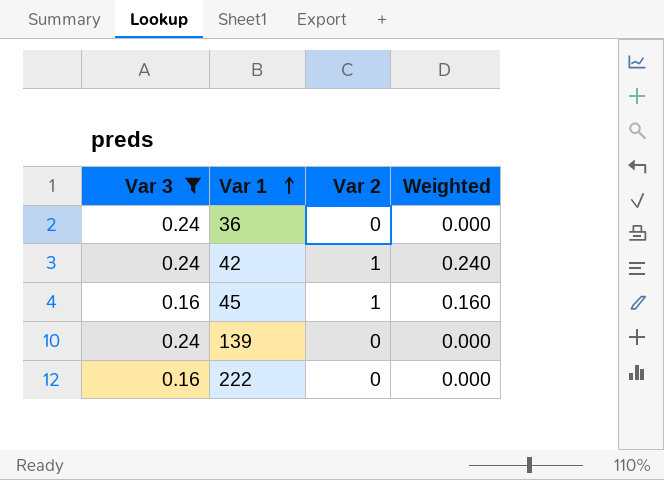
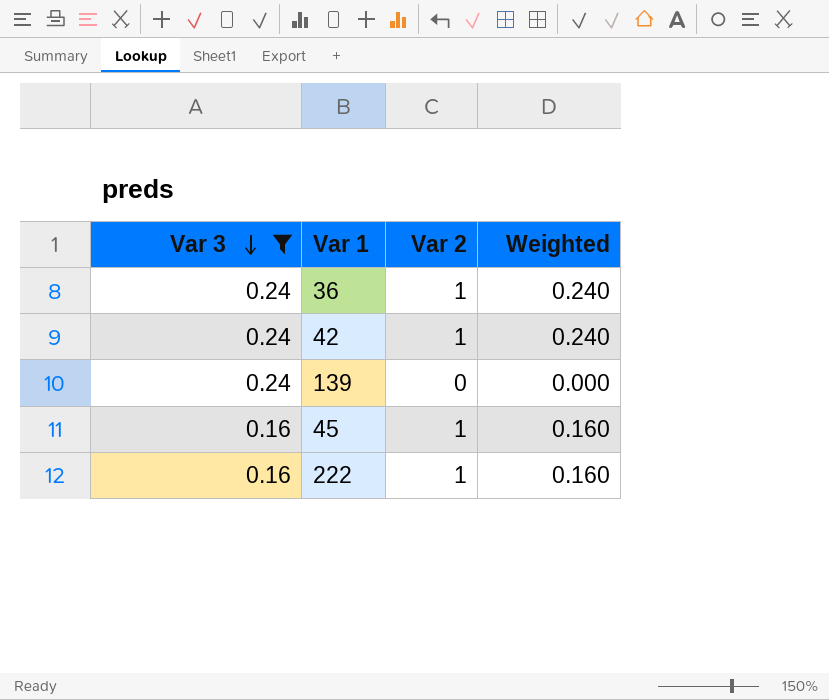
row order: Var 1 ascending -> Var 3 descending
36 | Var 2: 0 -> 1
36 | Weighted: 0.000 -> 0.240
222 | Var 2: 0 -> 1
222 | Weighted: 0.000 -> 0.160

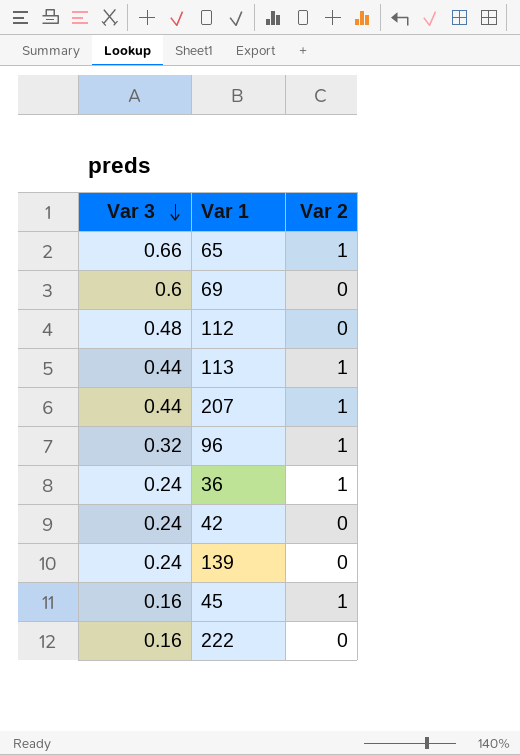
filter: Var 3 <= 0.24 -> none
column Weighted | formula: [Var 3] * [Var 2] -> none
42 | Var 2: 1 -> 0
222 | Var 2: 1 -> 0

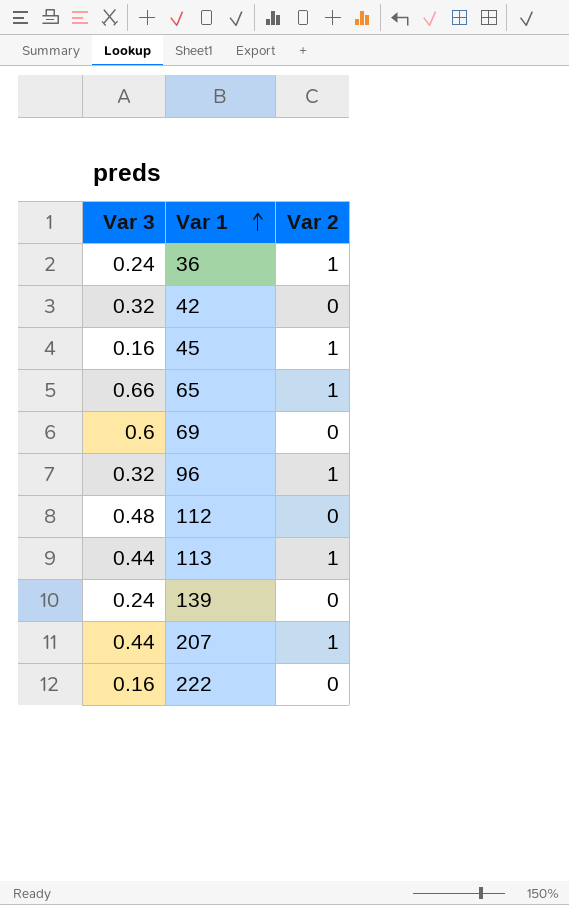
row order: Var 3 descending -> Var 1 ascending
42 | Var 3: 0.24 -> 0.32

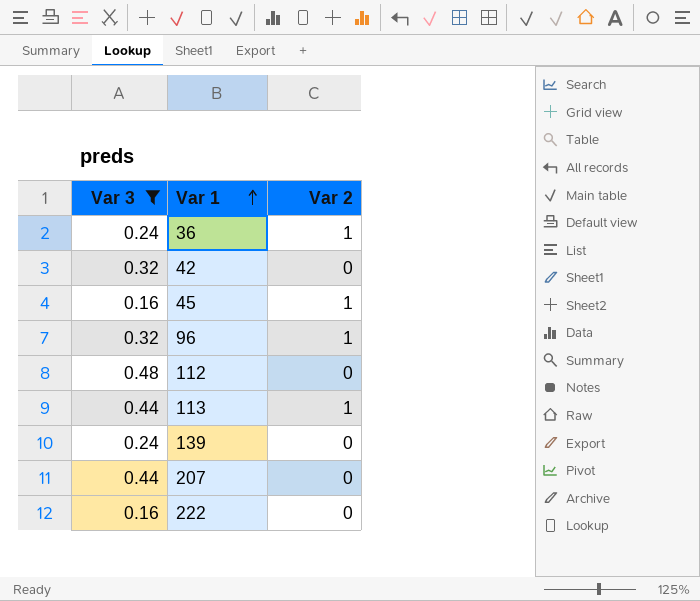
filter: none -> Var 3 <= 0.48
207 | Var 2: 1 -> 0

